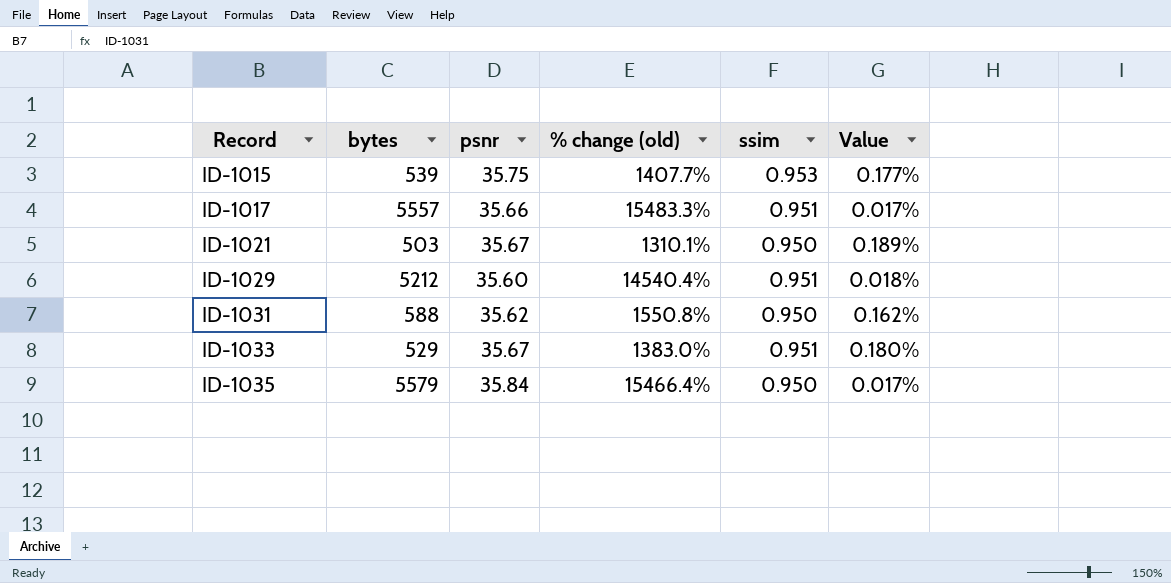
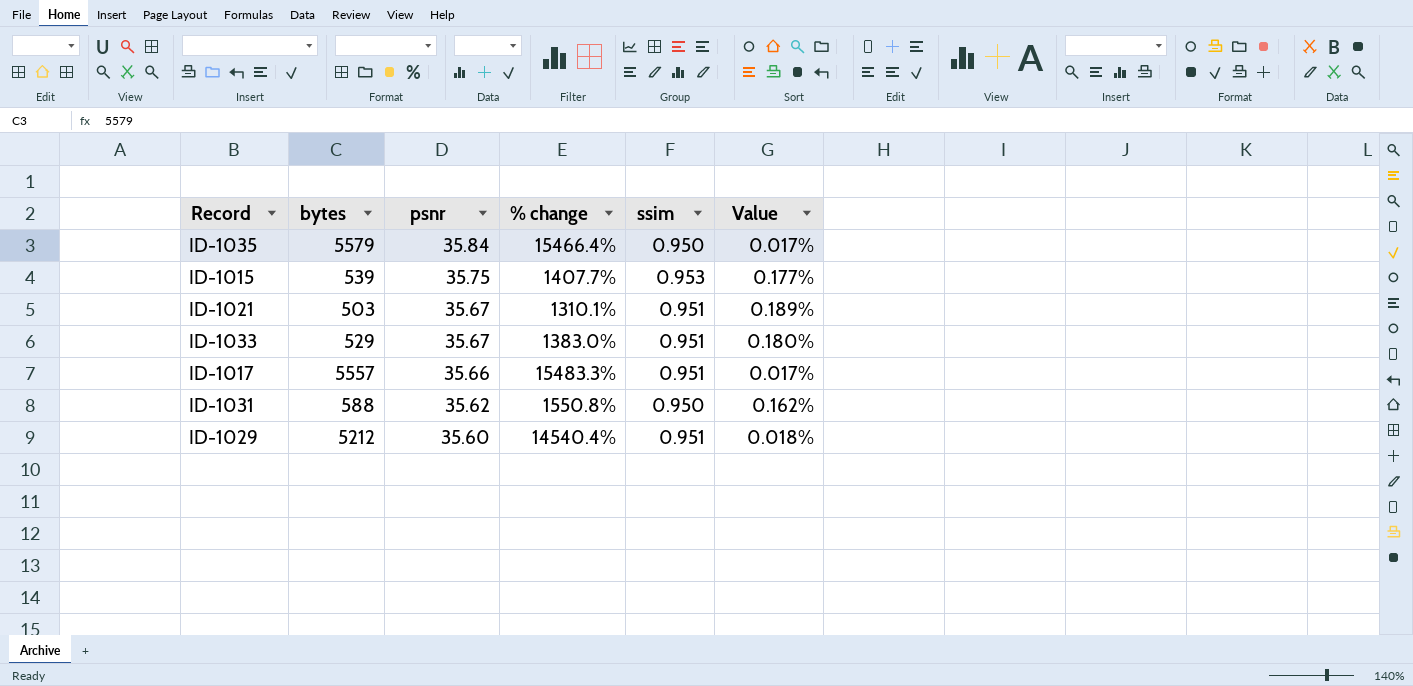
row order: Record ascending -> psnr descending
column name: % change (old) -> % change
ID-1021 | ssim: 0.950 -> 0.951

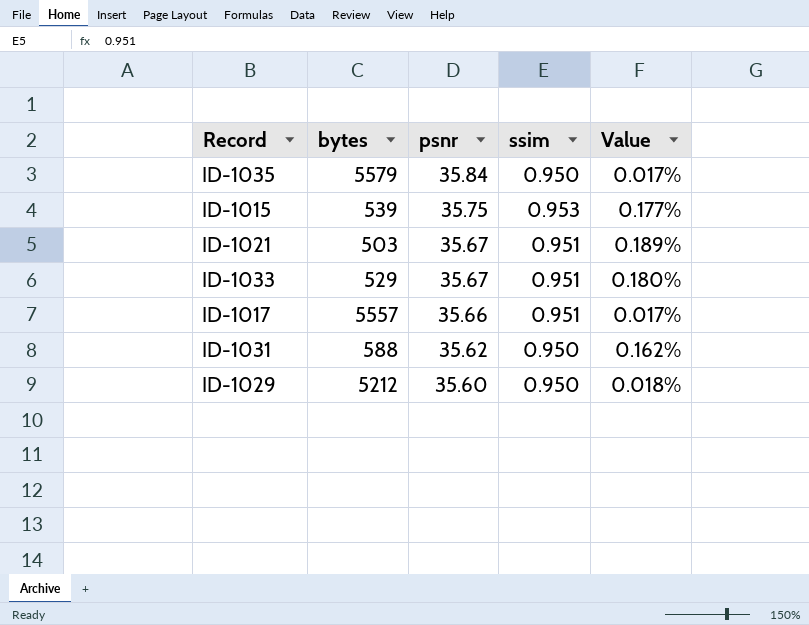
column % change | formula: ([bytes] - [psnr]) / [psnr] -> none
ID-1029 | ssim: 0.951 -> 0.950

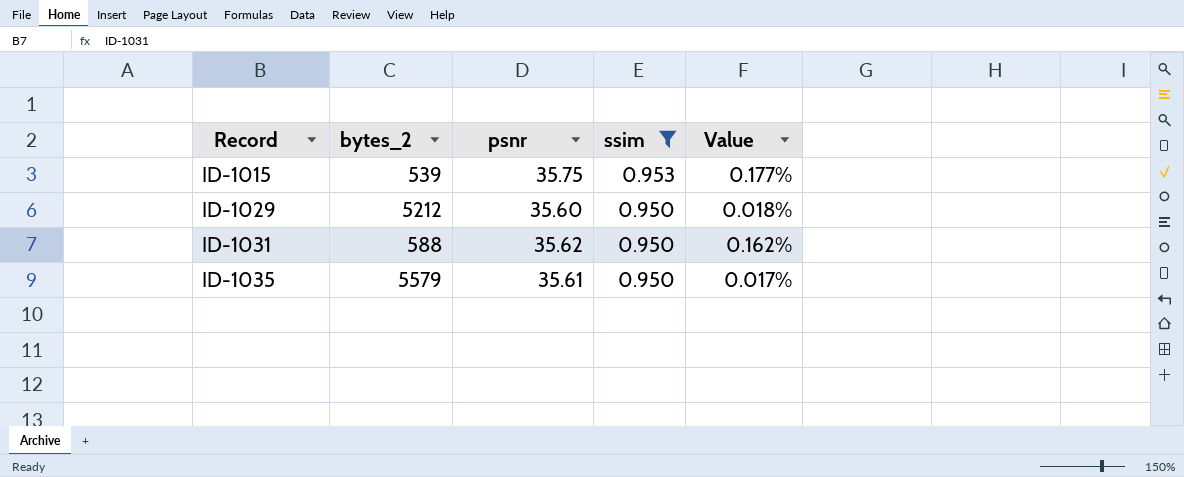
filter: none -> ssim != 0.951
row order: psnr descending -> Record ascending
column name: bytes -> bytes_2
ID-1035 | psnr: 35.84 -> 35.61

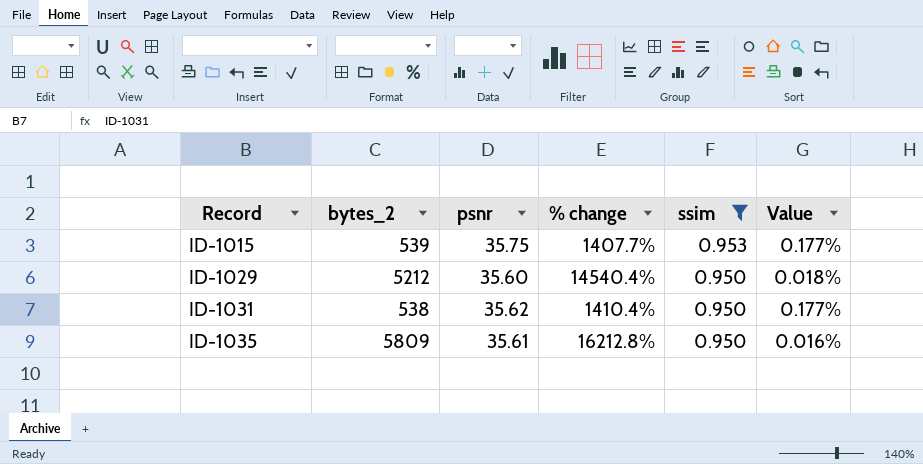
column % change | formula: none -> ([bytes_2] - [psnr]) / [psnr]
ID-1031 | bytes_2: 588 -> 538
ID-1031 | Value: 0.162% -> 0.177%
ID-1035 | bytes_2: 5579 -> 5809
ID-1035 | Value: 0.017% -> 0.016%

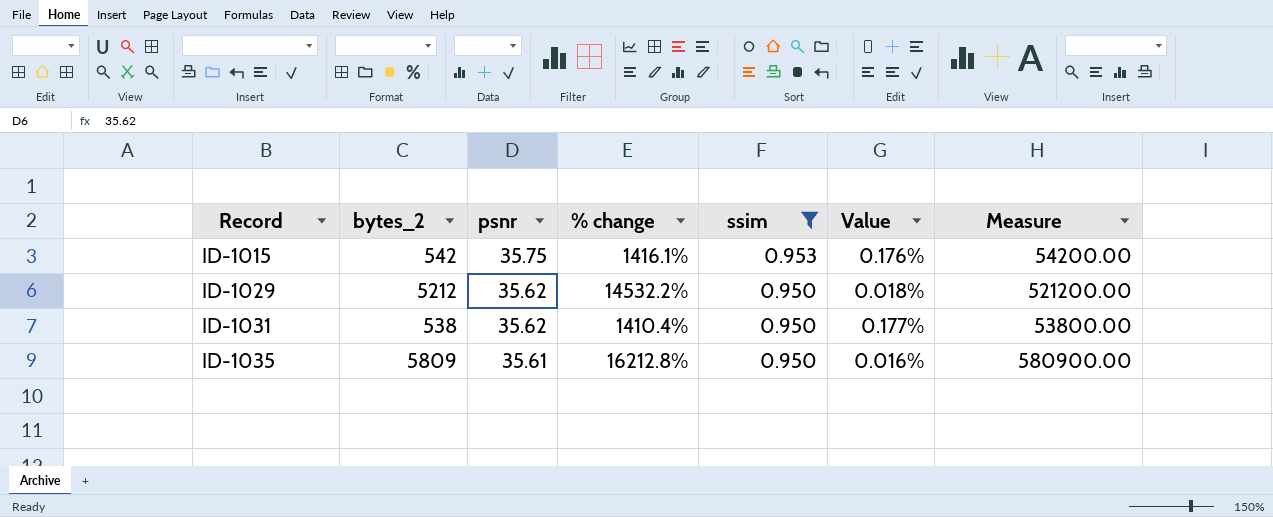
column Measure | formula: none -> [bytes_2] * 100
ID-1015 | bytes_2: 539 -> 542
ID-1015 | % change: 1407.7% -> 1416.1%
ID-1015 | Value: 0.177% -> 0.176%
ID-1029 | psnr: 35.60 -> 35.62
ID-1029 | % change: 14540.4% -> 14532.2%

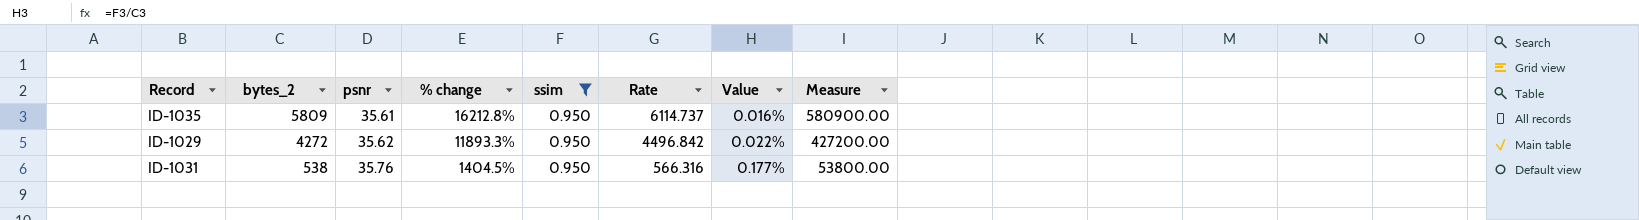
row order: Record ascending -> bytes_2 descending
column Rate | formula: none -> [bytes_2] / [ssim]
row ID-1015: 542 | 35.75 | 1416.1% | 0.953 | 0.176% | 54200.00 -> none
ID-1029 | bytes_2: 5212 -> 4272
ID-1029 | % change: 14532.2% -> 11893.3%
ID-1029 | Value: 0.018% -> 0.022%
ID-1029 | Measure: 521200.00 -> 427200.00
ID-1031 | psnr: 35.62 -> 35.76
ID-1031 | % change: 1410.4% -> 1404.5%

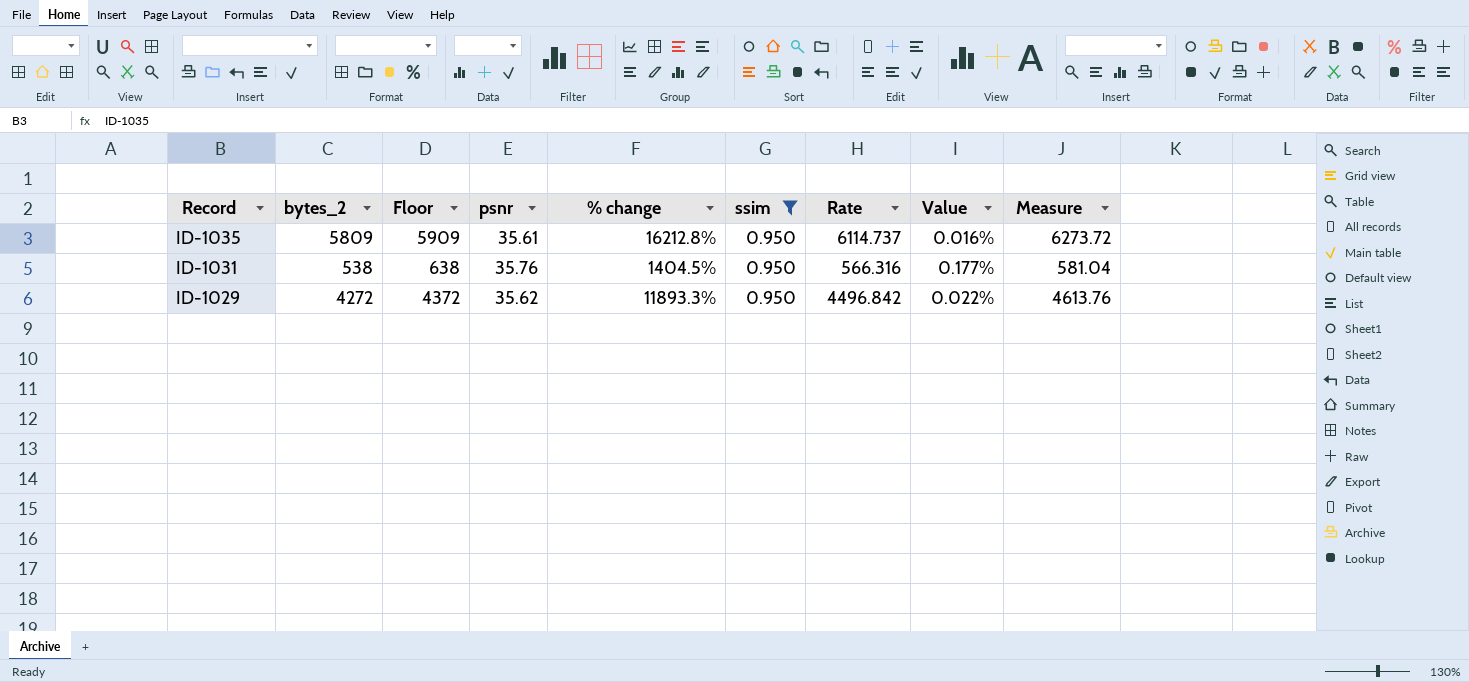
row order: bytes_2 descending -> Record descending
column Floor | formula: none -> [bytes_2] + 100
column Measure | formula: [bytes_2] * 100 -> [bytes_2] * 1.08

